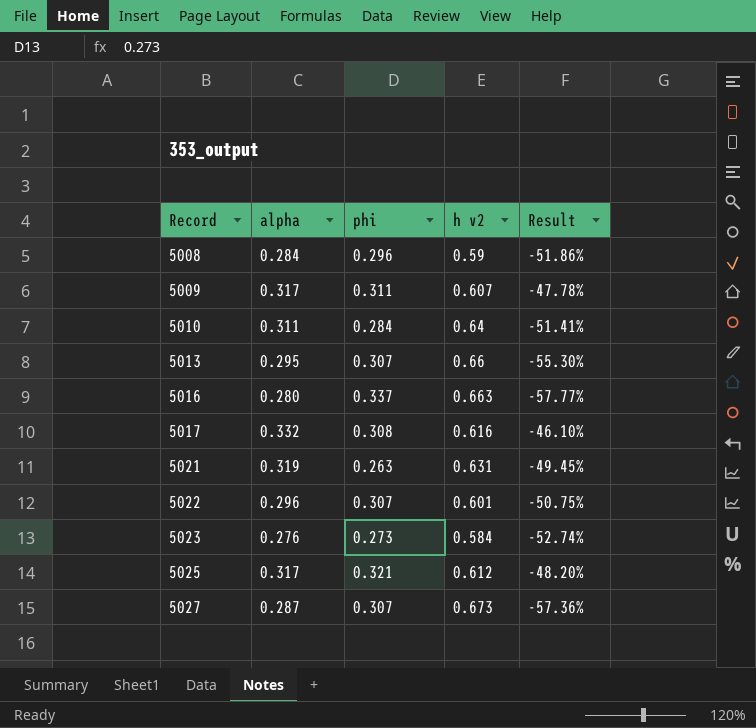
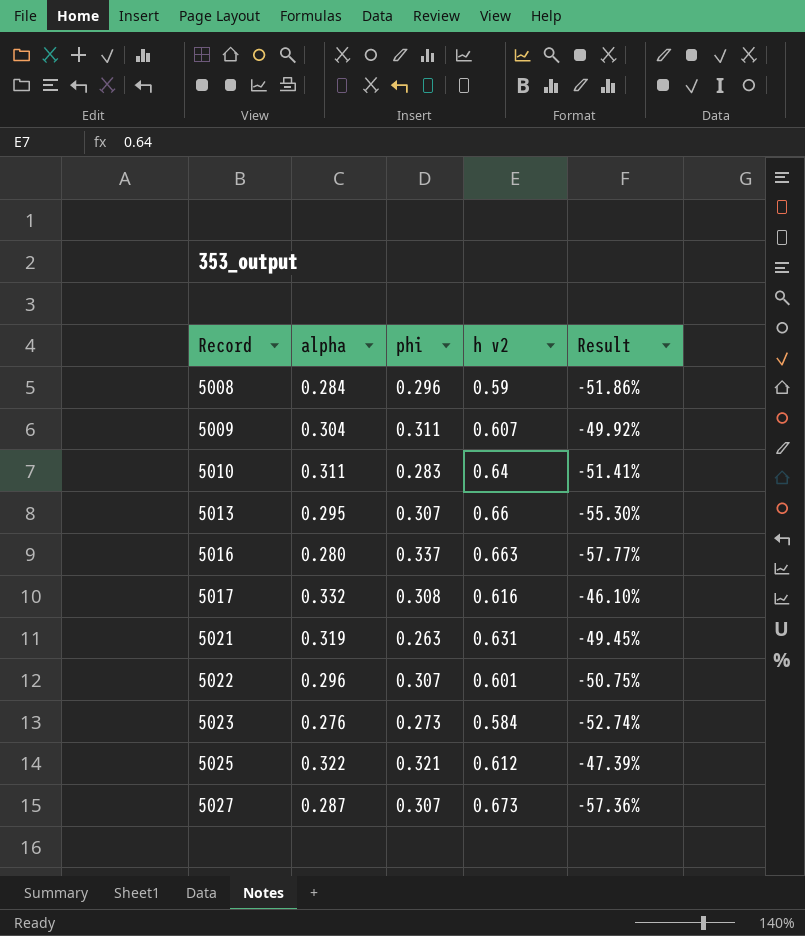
5009 | alpha: 0.317 -> 0.304
5009 | Result: -47.78% -> -49.92%
5010 | phi: 0.284 -> 0.283
5025 | alpha: 0.317 -> 0.322
5025 | Result: -48.20% -> -47.39%

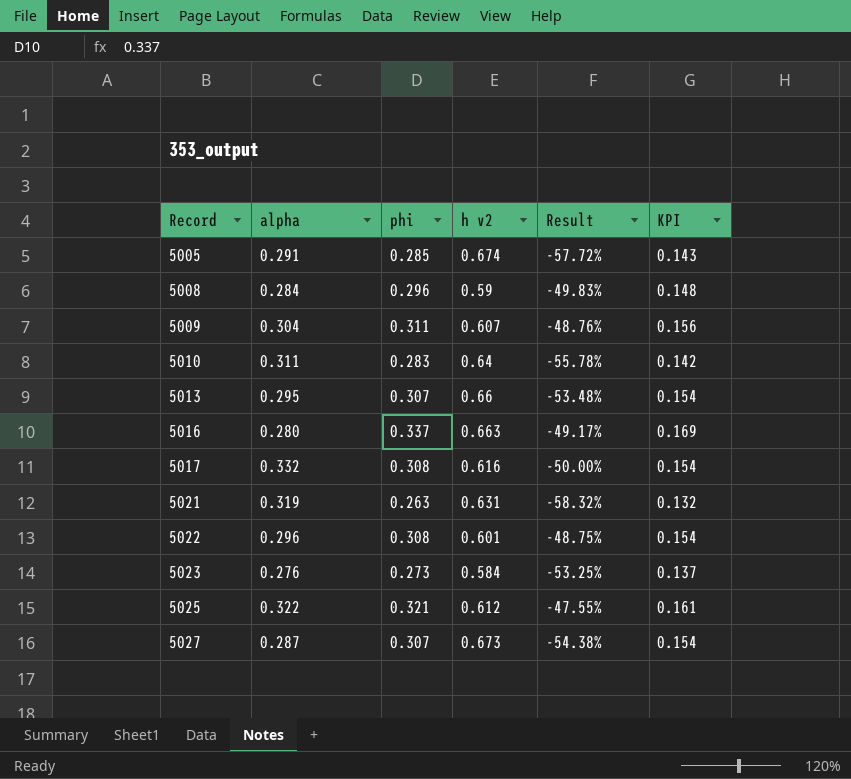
column Result | formula: ([alpha] - [h v2]) / [h v2] -> ([phi] - [h v2]) / [h v2]
column KPI | formula: none -> [phi] * 0.5
row 5005: none -> 0.291 | 0.285 | 0.674 | -57.72% | 0.143
5022 | phi: 0.307 -> 0.308

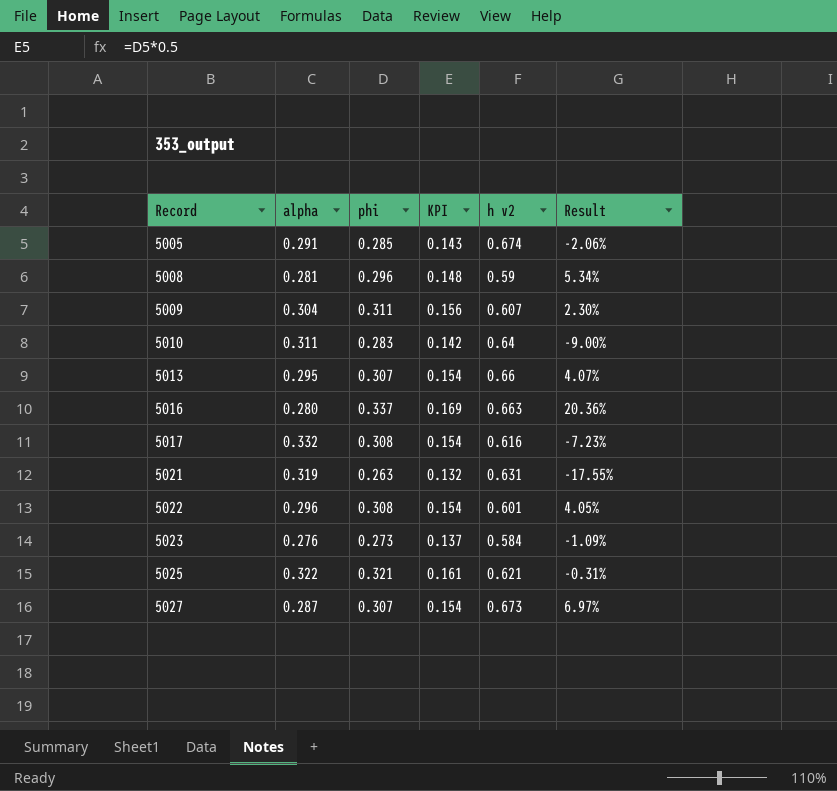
column KPI | position: 6 -> 4
column Result | formula: ([phi] - [h v2]) / [h v2] -> ([phi] - [alpha]) / [alpha]
5008 | alpha: 0.284 -> 0.281
5025 | h v2: 0.612 -> 0.621

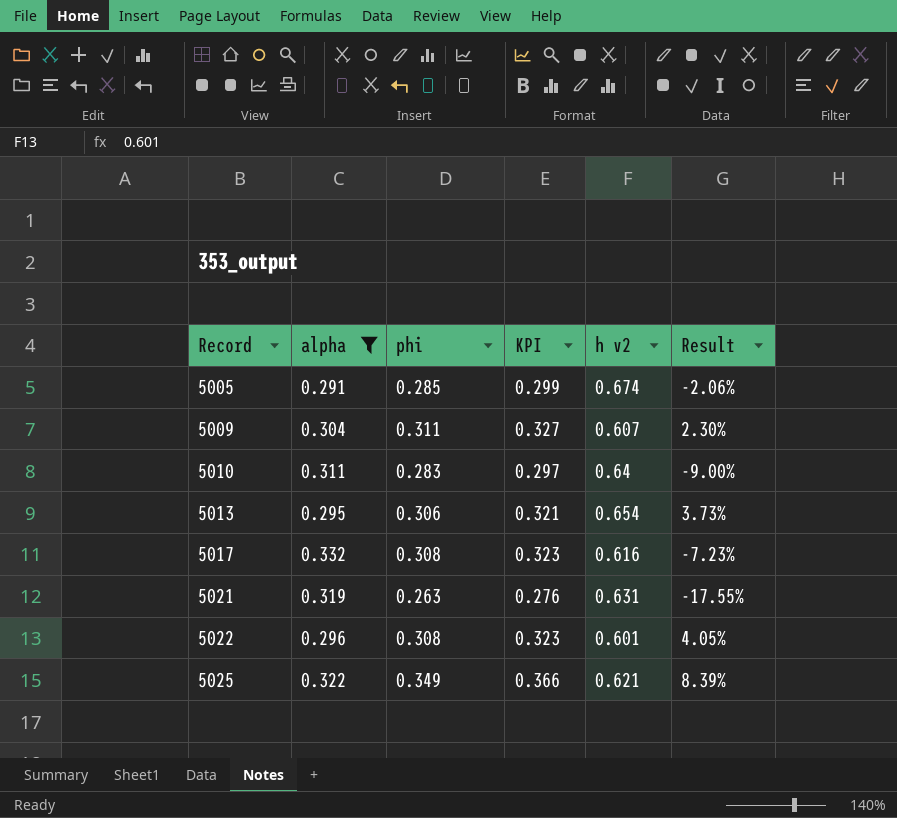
filter: none -> alpha >= 0.291
column KPI | formula: [phi] * 0.5 -> [phi] * 1.05
5013 | phi: 0.307 -> 0.306
5013 | h v2: 0.66 -> 0.654
5013 | Result: 4.07% -> 3.73%
5025 | phi: 0.321 -> 0.349
5025 | Result: -0.31% -> 8.39%

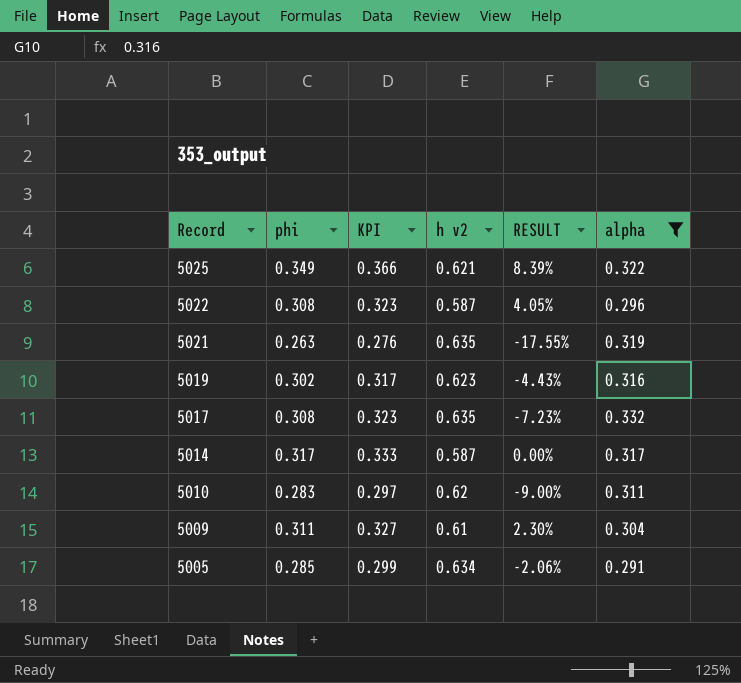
row order: Record ascending -> Record descending
column name: Result -> RESULT
column alpha | position: 2 -> 6
row 5013: 0.295 | 0.306 | 0.321 | 0.654 | 3.73% -> none
5022 | h v2: 0.601 -> 0.587
5021 | h v2: 0.631 -> 0.635
row 5019: none -> 0.302 | 0.317 | 0.623 | -4.43% | 0.316
5017 | h v2: 0.616 -> 0.635
row 5014: none -> 0.317 | 0.333 | 0.587 | 0.00% | 0.317
5010 | h v2: 0.64 -> 0.62
5009 | h v2: 0.607 -> 0.61
5005 | h v2: 0.674 -> 0.634

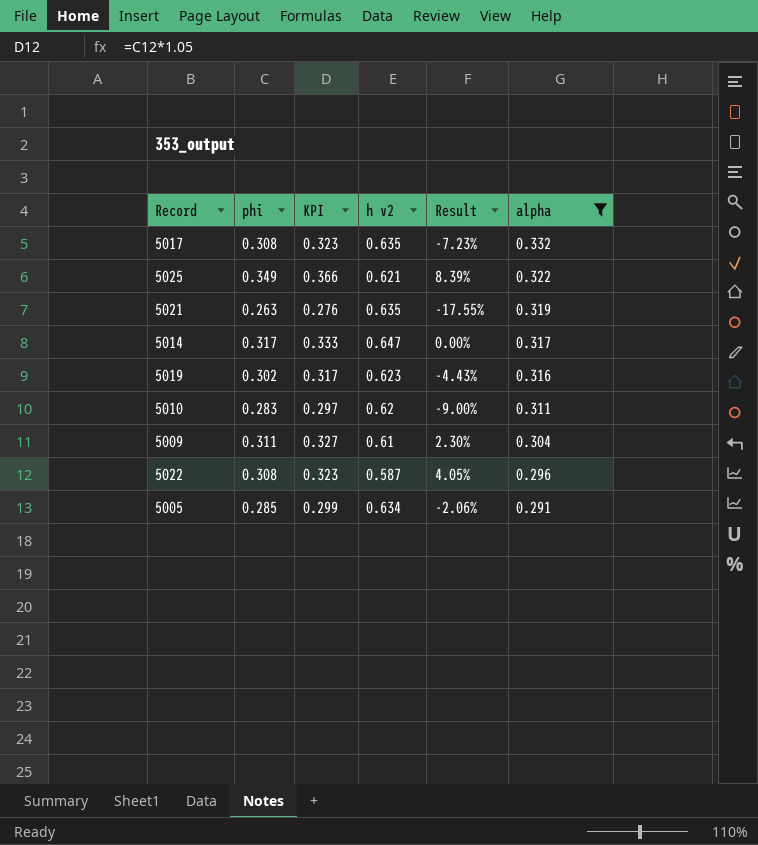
row order: Record descending -> alpha descending
column name: RESULT -> Result
5014 | h v2: 0.587 -> 0.647

